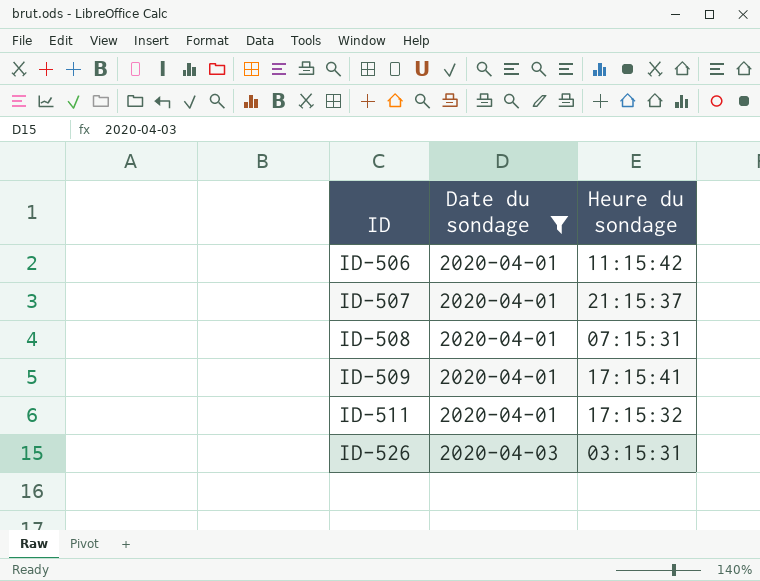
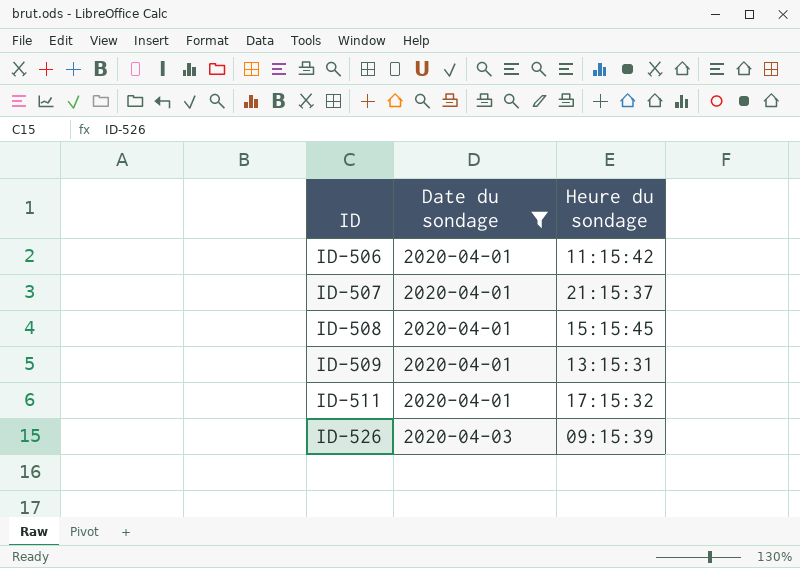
ID-508 | Heure du sondage: 07:15:31 -> 15:15:45
ID-509 | Heure du sondage: 17:15:41 -> 13:15:31
ID-526 | Heure du sondage: 03:15:31 -> 09:15:39

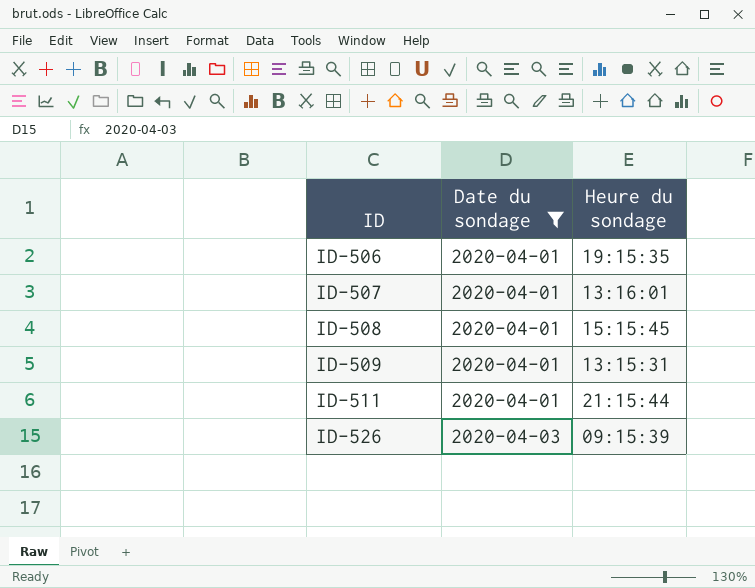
ID-506 | Heure du sondage: 11:15:42 -> 19:15:35
ID-507 | Heure du sondage: 21:15:37 -> 13:16:01
ID-511 | Heure du sondage: 17:15:32 -> 21:15:44

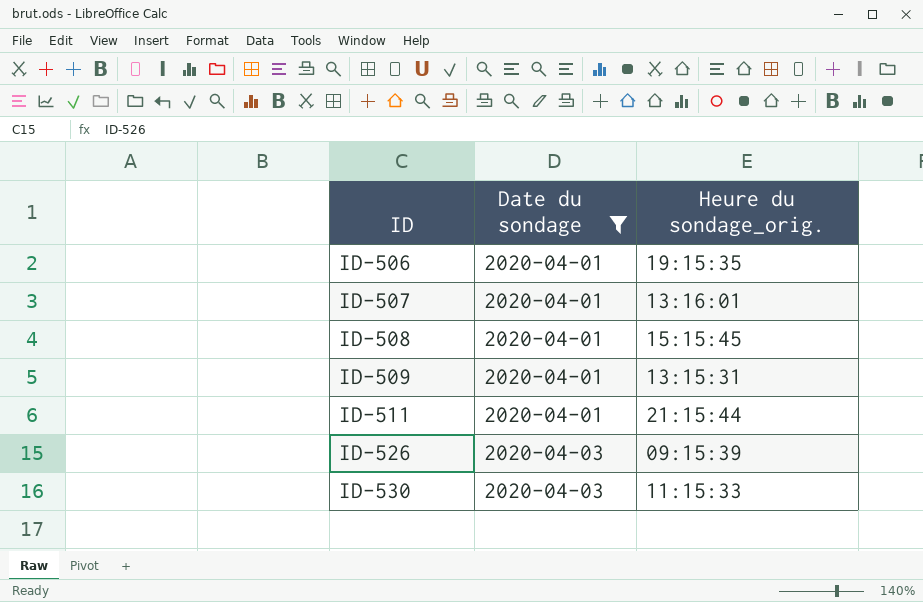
column name: Heure du sondage -> Heure du sondage_orig.
row ID-530: none -> 2020-04-03 | 11:15:33

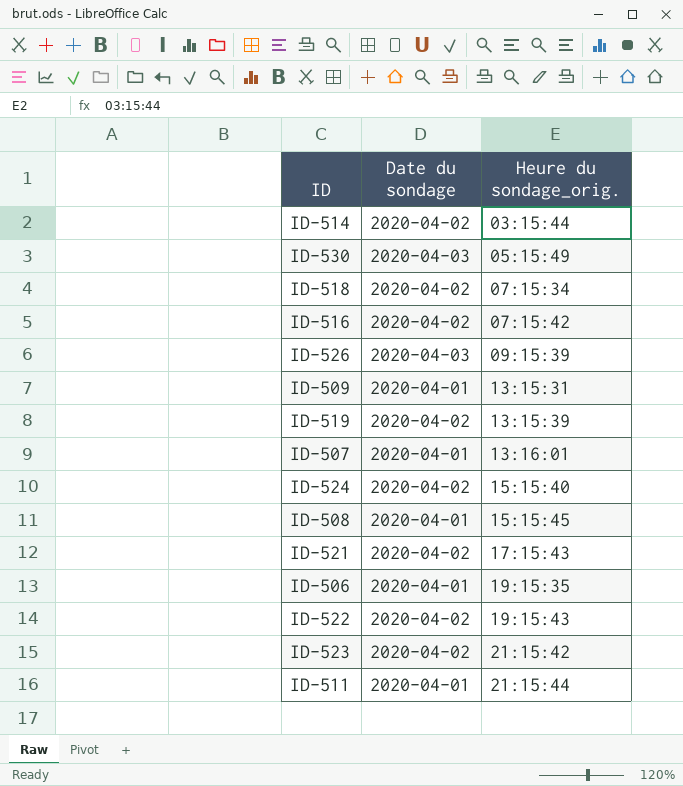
filter: Date du sondage != 2020-04-02 -> none
row order: ID ascending -> Heure du sondage_orig. ascending
ID-530 | Heure du sondage_orig.: 11:15:33 -> 05:15:49

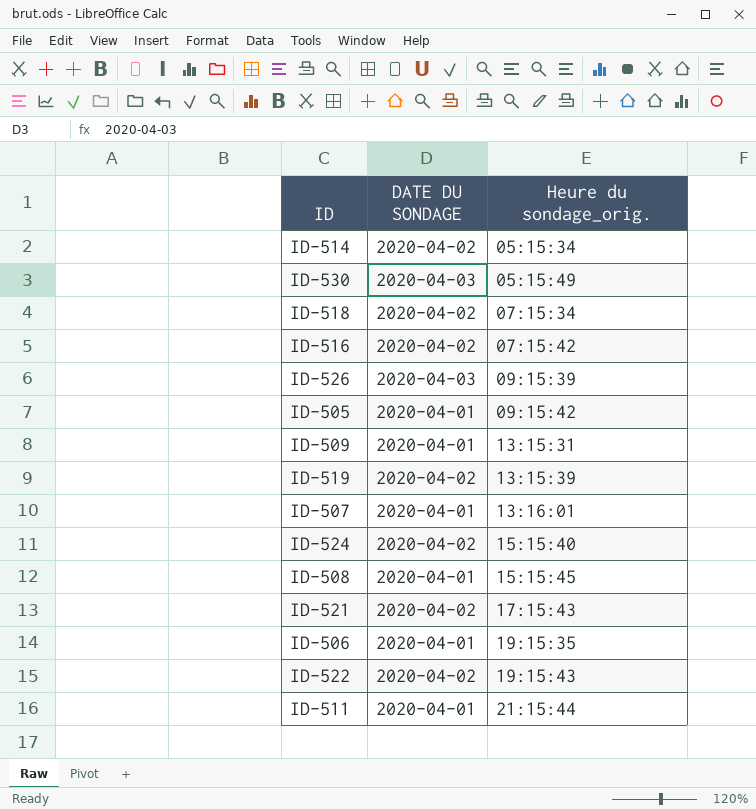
column name: Date du sondage -> DATE DU SONDAGE
row ID-523: 2020-04-02 | 21:15:42 -> none
ID-514 | Heure du sondage_orig.: 03:15:44 -> 05:15:34
row ID-505: none -> 2020-04-01 | 09:15:42

